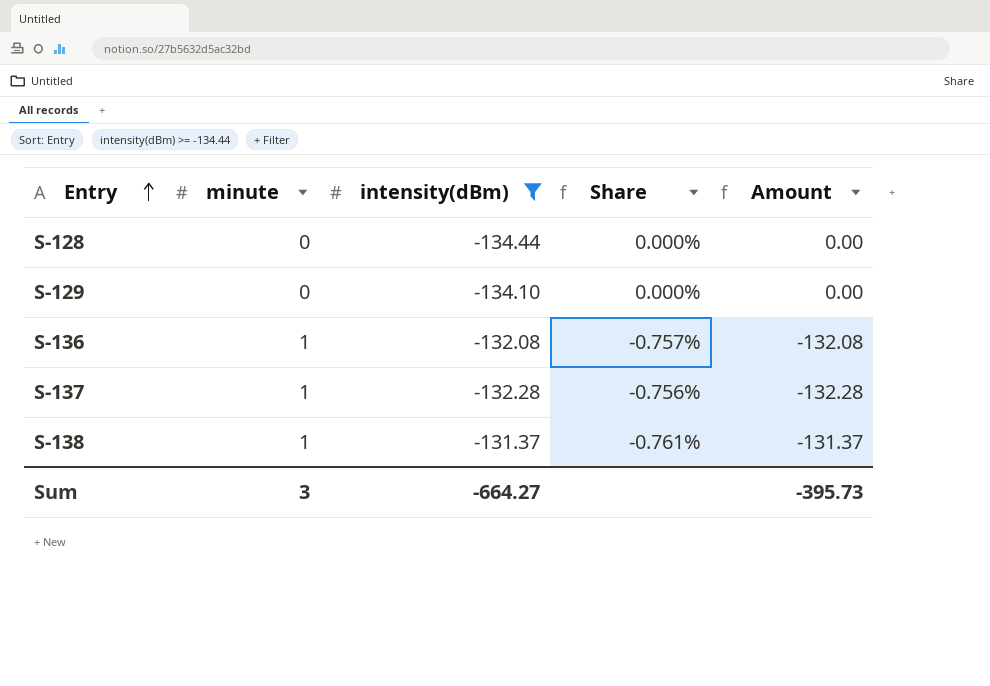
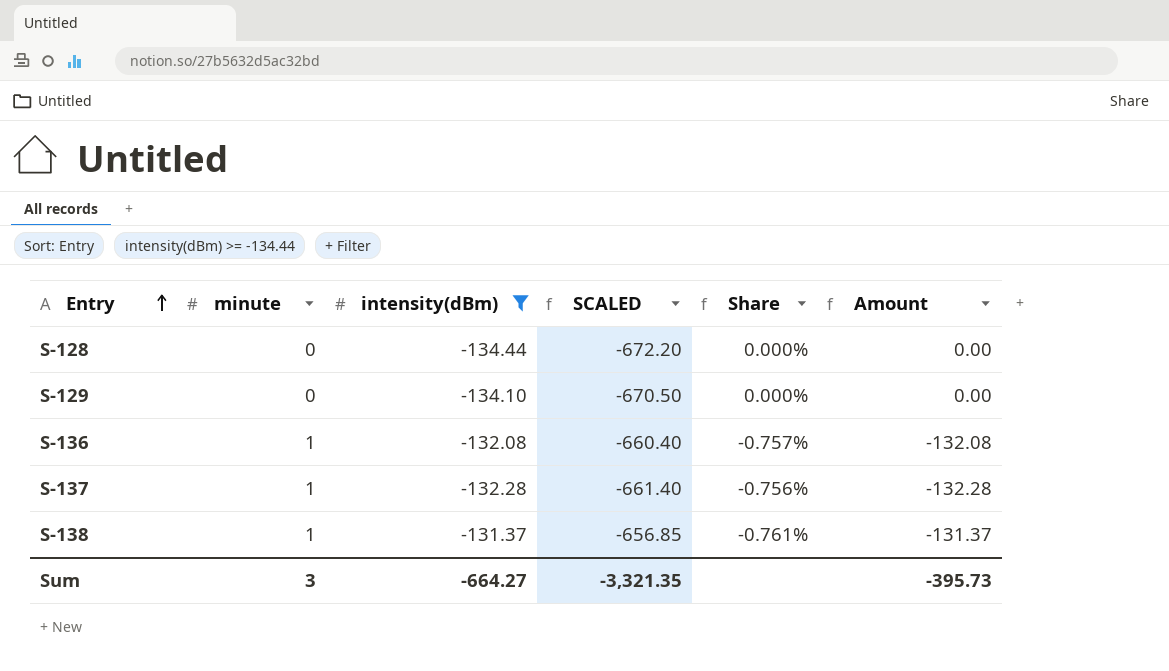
column SCALED | formula: none -> [intensity(dBm)] * 5

